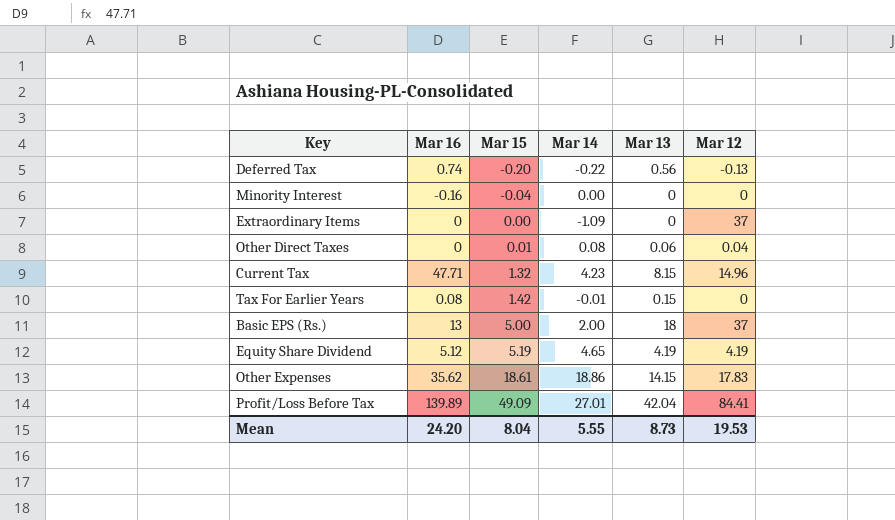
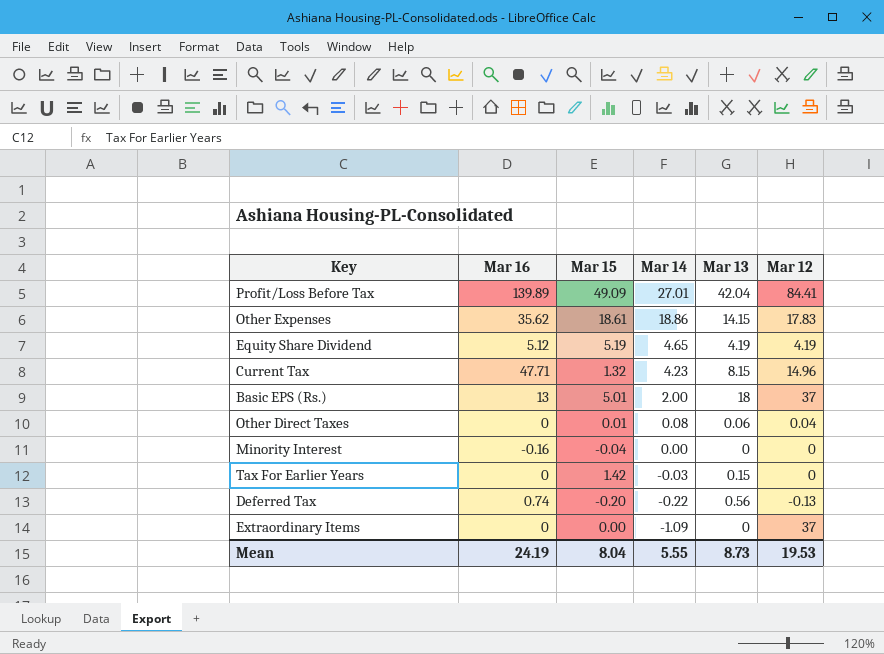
row order: Mar 15 ascending -> Mar 14 descending
Basic EPS (Rs.) | Mar 15: 5.00 -> 5.01
Tax For Earlier Years | Mar 16: 0.08 -> 0
Tax For Earlier Years | Mar 14: -0.01 -> -0.03
Mean | Mar 16: 24.20 -> 24.19

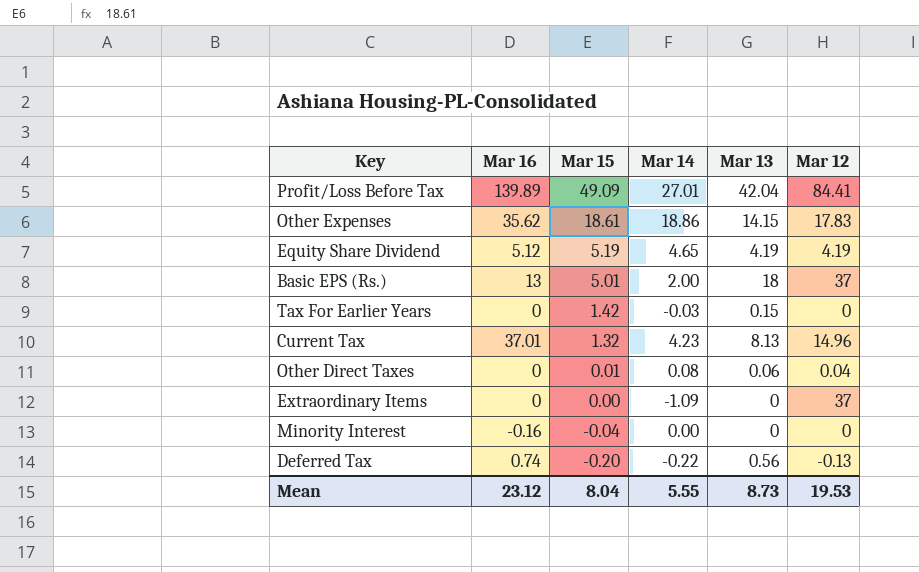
row order: Mar 14 descending -> Mar 15 descending
Current Tax | Mar 16: 47.71 -> 37.01
Current Tax | Mar 13: 8.15 -> 8.13
Mean | Mar 16: 24.19 -> 23.12

